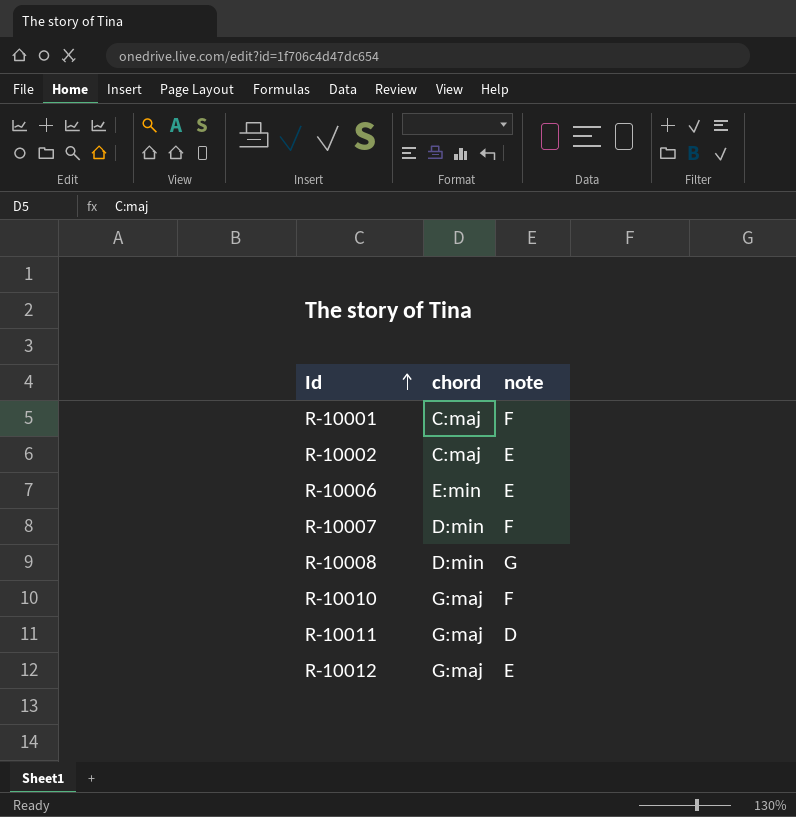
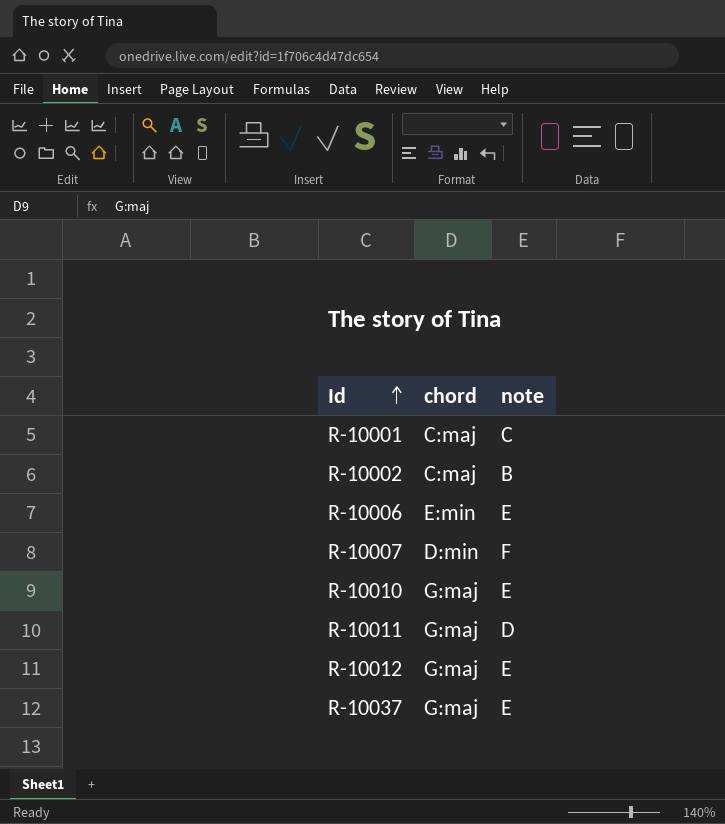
row R-10008: D:min | G -> none
R-10001 | note: F -> C
R-10002 | note: E -> B
R-10010 | note: F -> E
row R-10037: none -> G:maj | E

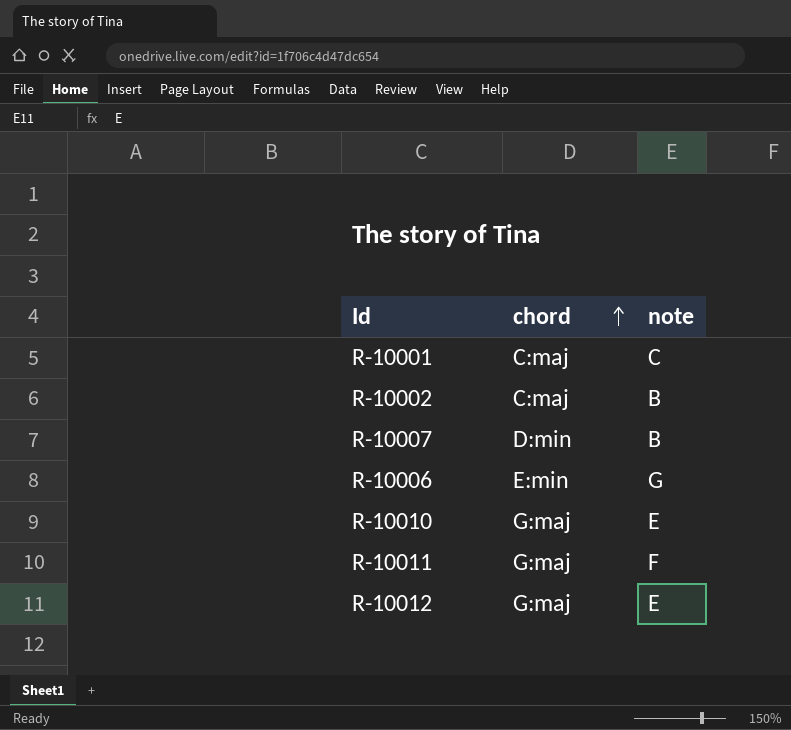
row order: Id ascending -> chord ascending
row R-10037: G:maj | E -> none
R-10007 | note: F -> B
R-10006 | note: E -> G
R-10011 | note: D -> F

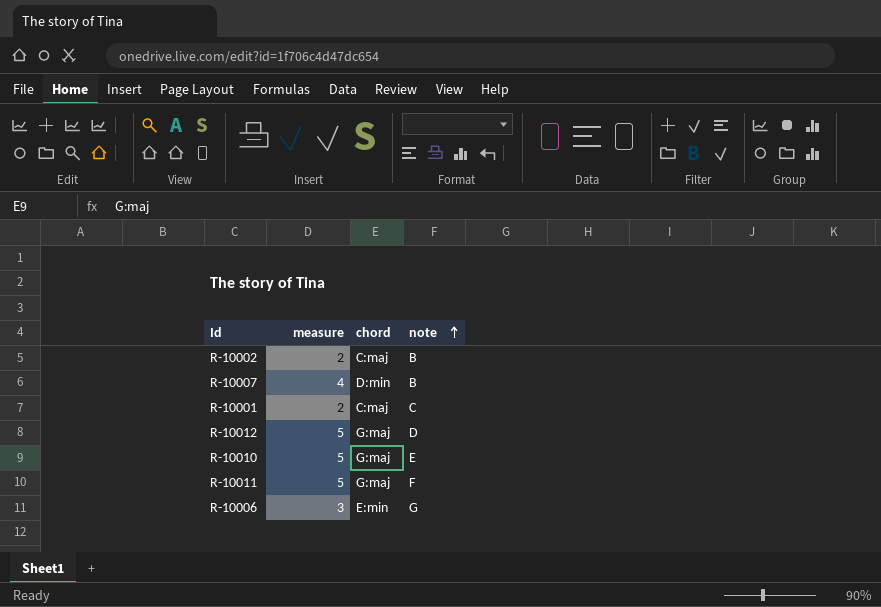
row order: chord ascending -> note ascending
column measure | position: none -> 2
R-10012 | note: E -> D

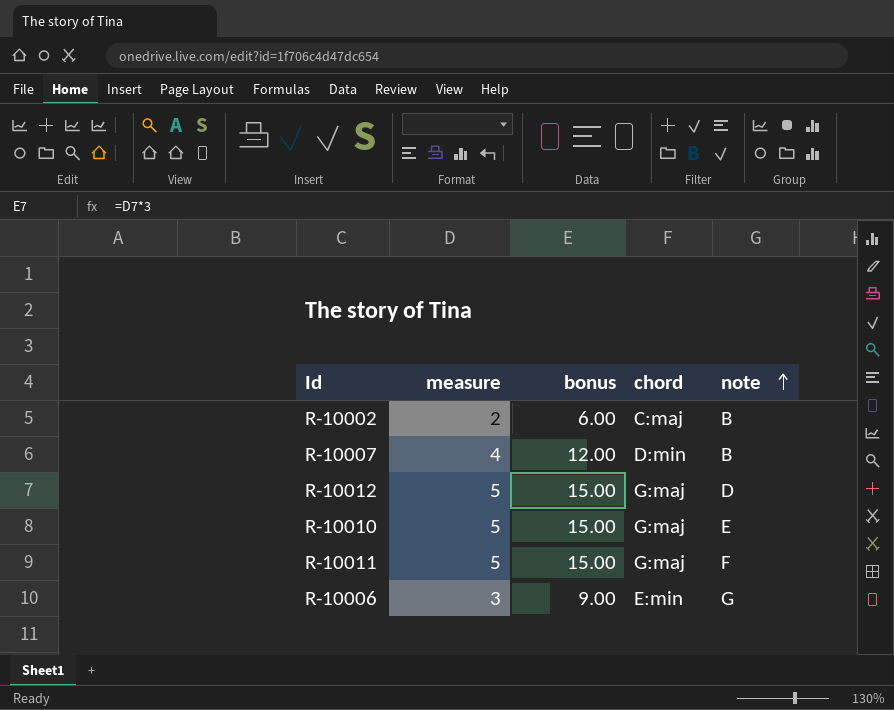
column bonus | formula: none -> [measure] * 3
row R-10001: 2 | C:maj | C -> none

